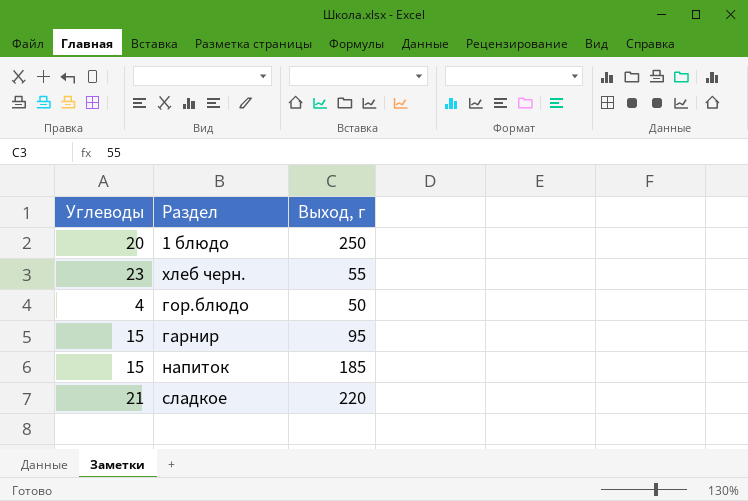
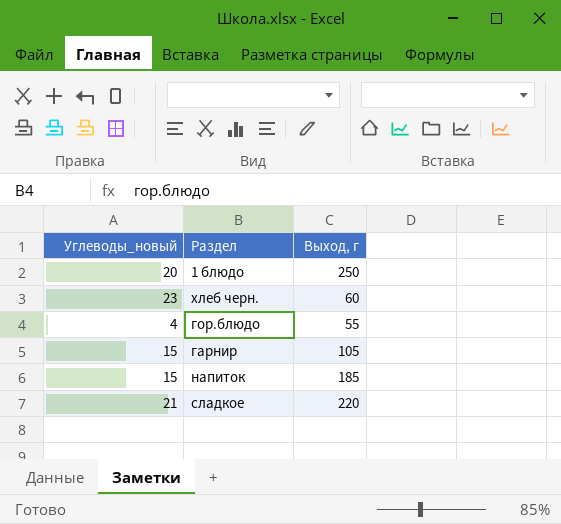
column name: Углеводы -> Углеводы_новый
хлеб черн. | Выход, г: 55 -> 60
гор.блюдо | Выход, г: 50 -> 55
гарнир | Выход, г: 95 -> 105

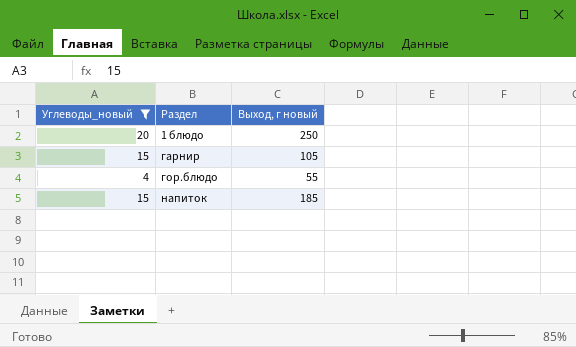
filter: none -> Углеводы_новый <= 20
row order: none -> Раздел ascending
column name: Выход, г -> Выход, г новый

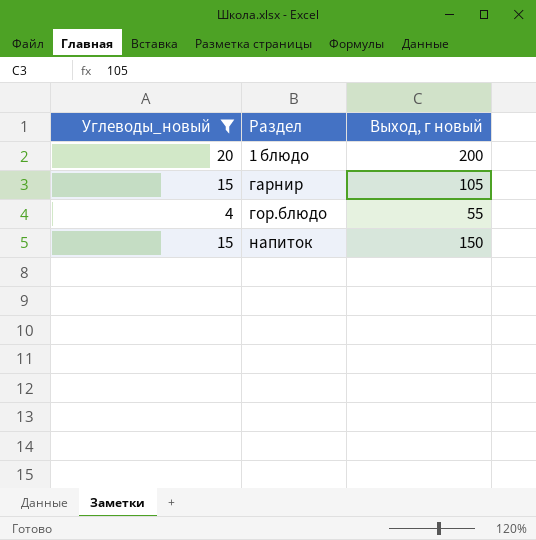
1 блюдо | Выход, г новый: 250 -> 200
напиток | Выход, г новый: 185 -> 150

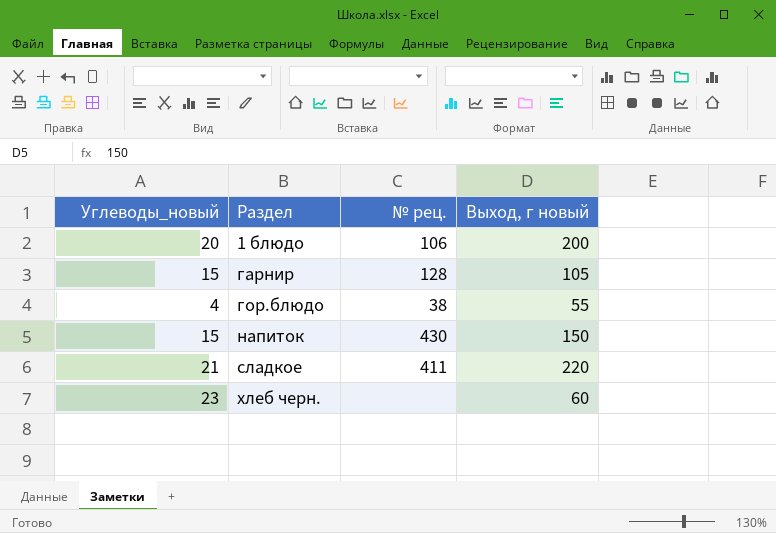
filter: Углеводы_новый <= 20 -> none
column № рец. | position: none -> 3

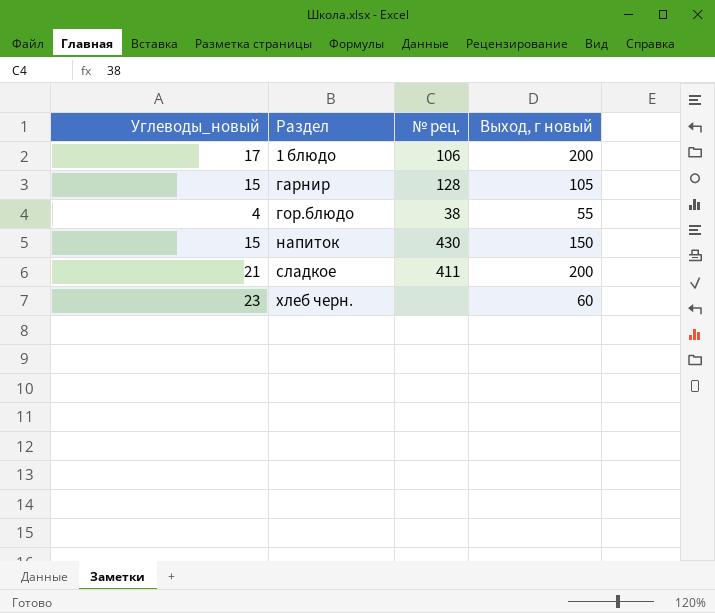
1 блюдо | Углеводы_новый: 20 -> 17
сладкое | Выход, г новый: 220 -> 200

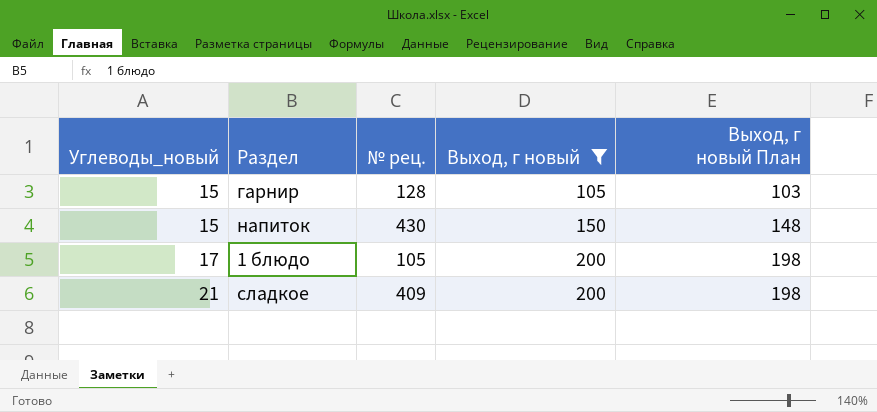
filter: none -> Выход, г новый >= 105
row order: Раздел ascending -> Углеводы_новый ascending
column Выход, г новый План | formula: none -> [Выход, г новый] - 2
1 блюдо | № рец.: 106 -> 105
сладкое | № рец.: 411 -> 409

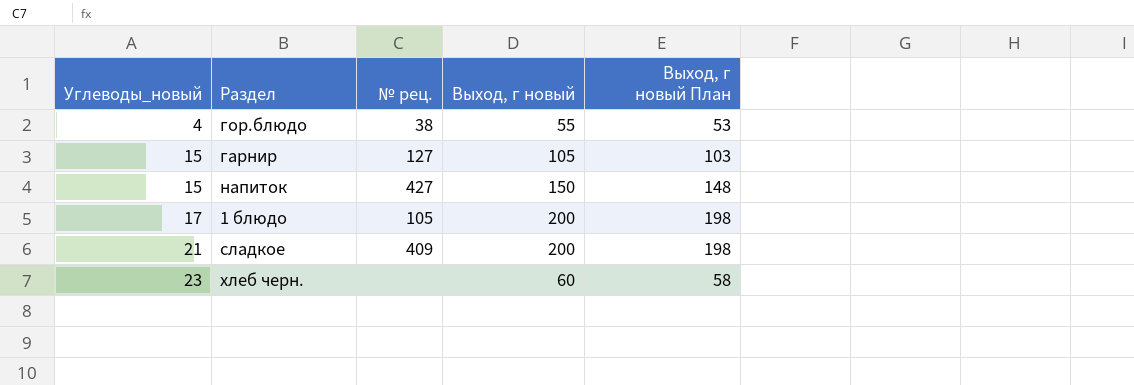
filter: Выход, г новый >= 105 -> none
гарнир | № рец.: 128 -> 127
напиток | № рец.: 430 -> 427

